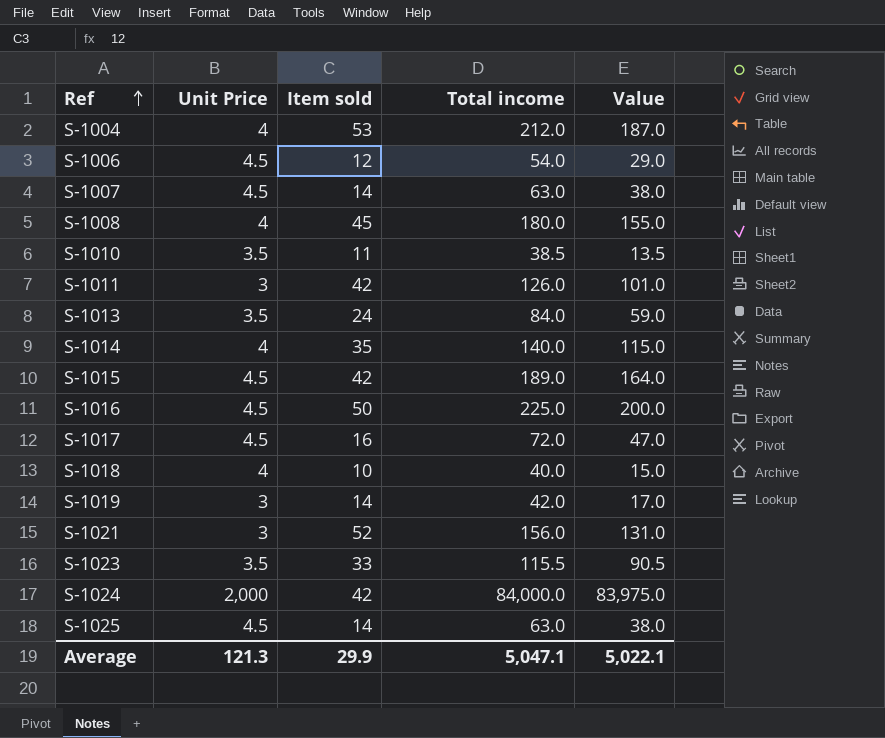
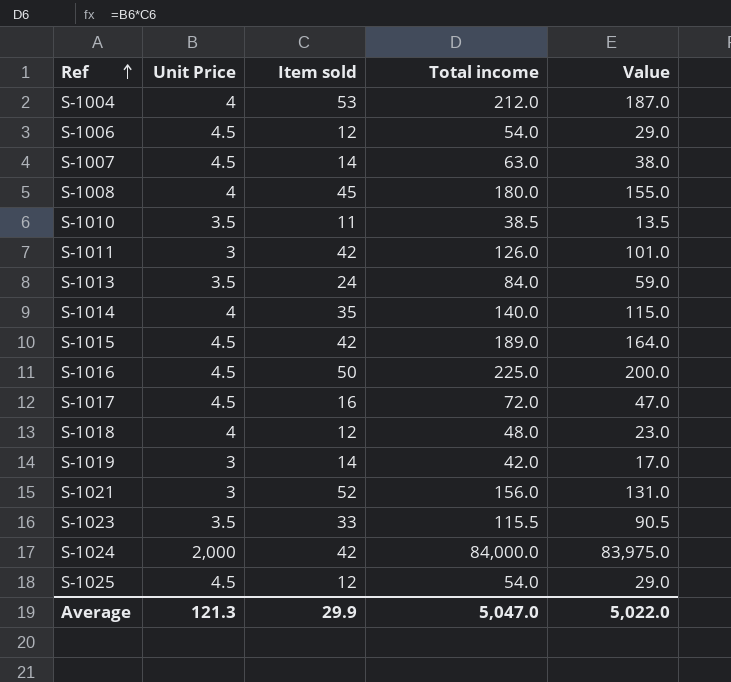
S-1018 | Item sold: 10 -> 12
S-1018 | Total income: 40.0 -> 48.0
S-1018 | Value: 15.0 -> 23.0
S-1025 | Item sold: 14 -> 12
S-1025 | Total income: 63.0 -> 54.0
S-1025 | Value: 38.0 -> 29.0
Average | Total income: 5,047.1 -> 5,047.0
Average | Value: 5,022.1 -> 5,022.0

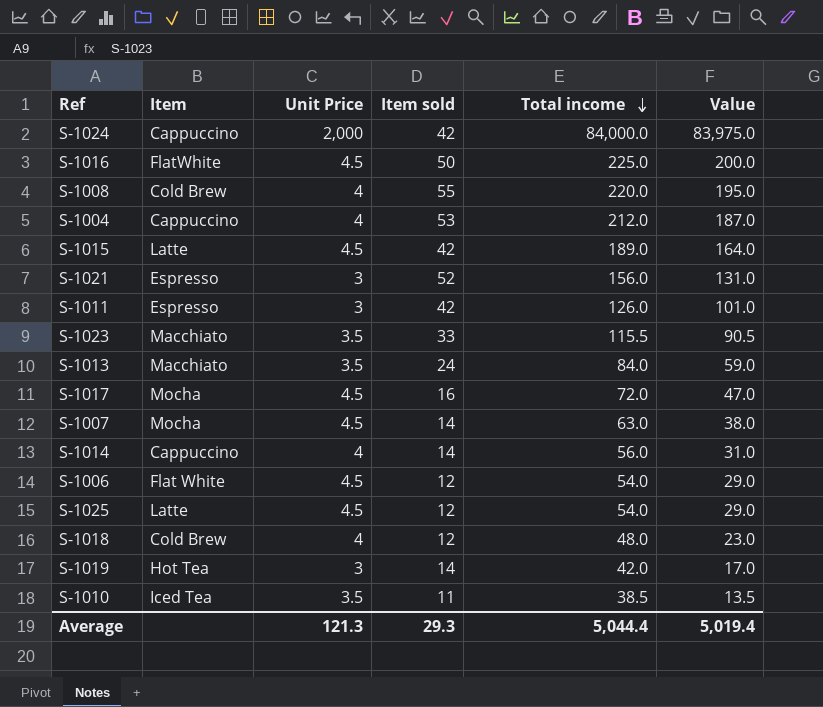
row order: Ref ascending -> Total income descending
column Item | position: none -> 2
S-1008 | Item sold: 45 -> 55
S-1008 | Total income: 180.0 -> 220.0
S-1008 | Value: 155.0 -> 195.0
S-1014 | Item sold: 35 -> 14
S-1014 | Total income: 140.0 -> 56.0
S-1014 | Value: 115.0 -> 31.0
Average | Item sold: 29.9 -> 29.3
Average | Total income: 5,047.0 -> 5,044.4
Average | Value: 5,022.0 -> 5,019.4

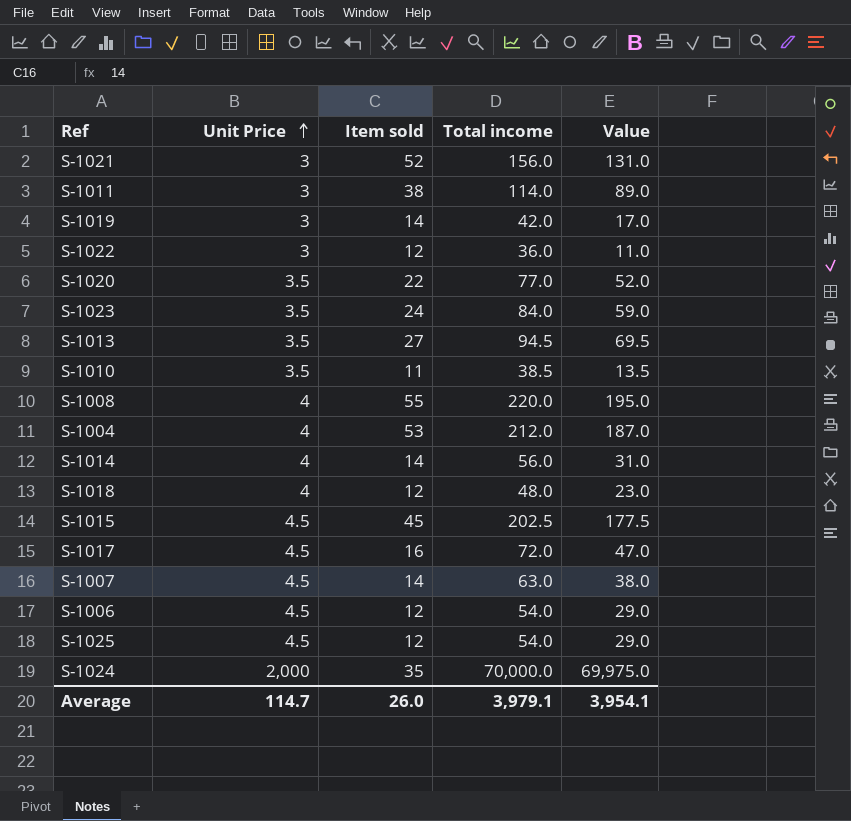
row order: Total income descending -> Unit Price ascending
column Item | position: 2 -> none
row S-1016: FlatWhite | 4.5 | 50 | 225.0 | 200.0 -> none
S-1011 | Item sold: 42 -> 38
S-1011 | Total income: 126.0 -> 114.0
S-1011 | Value: 101.0 -> 89.0
row S-1022: none -> 3 | 12 | 36.0 | 11.0
row S-1020: none -> 3.5 | 22 | 77.0 | 52.0
S-1023 | Item sold: 33 -> 24
S-1023 | Total income: 115.5 -> 84.0
S-1023 | Value: 90.5 -> 59.0
S-1013 | Item sold: 24 -> 27
S-1013 | Total income: 84.0 -> 94.5
S-1013 | Value: 59.0 -> 69.5
S-1015 | Item sold: 42 -> 45
S-1015 | Total income: 189.0 -> 202.5
S-1015 | Value: 164.0 -> 177.5
S-1024 | Item sold: 42 -> 35
S-1024 | Total income: 84,000.0 -> 70,000.0
S-1024 | Value: 83,975.0 -> 69,975.0
Average | Unit Price: 121.3 -> 114.7
Average | Item sold: 29.3 -> 26.0
Average | Total income: 5,044.4 -> 3,979.1
Average | Value: 5,019.4 -> 3,954.1

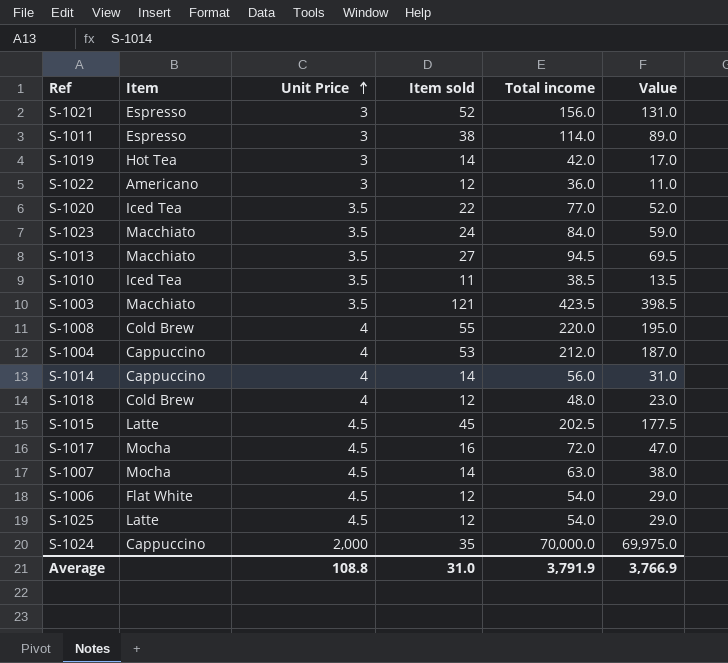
column Item | position: none -> 2
row S-1003: none -> Macchiato | 3.5 | 121 | 423.5 | 398.5
Average | Unit Price: 114.7 -> 108.8
Average | Item sold: 26.0 -> 31.0
Average | Total income: 3,979.1 -> 3,791.9
Average | Value: 3,954.1 -> 3,766.9

